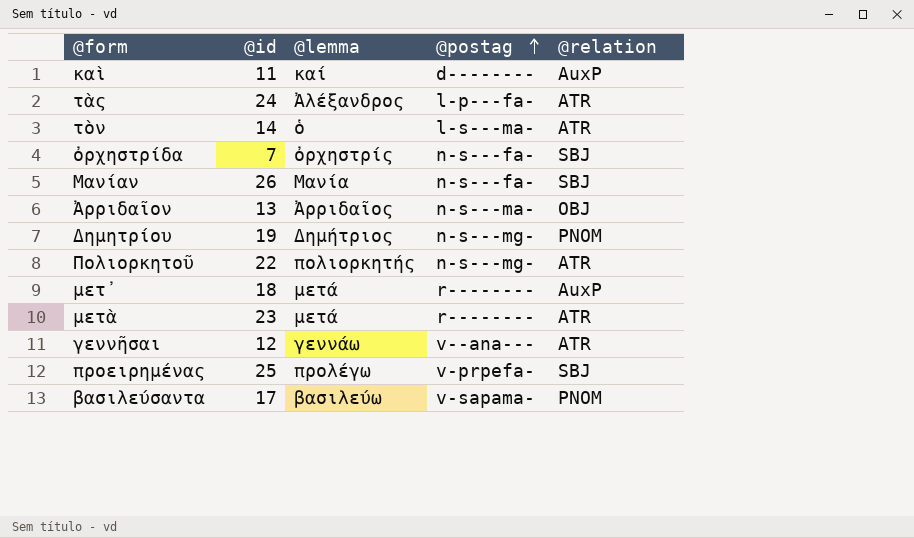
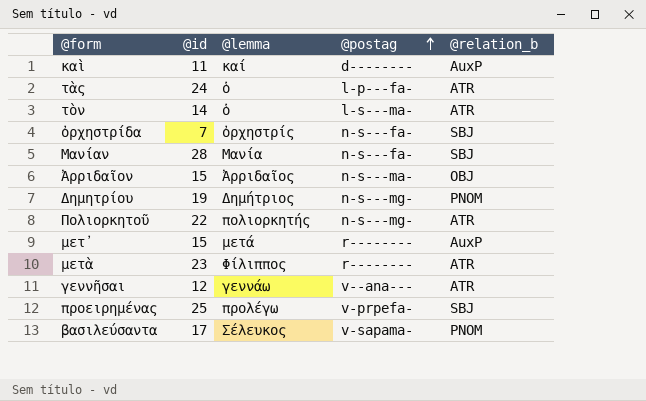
column name: @relation -> @relation_b
τὰς | @lemma: Ἀλέξανδρος -> ὁ
Μανίαν | @id: 26 -> 28
Ἀρριδαῖον | @id: 13 -> 15
μετ᾽ | @id: 18 -> 15
μετὰ | @lemma: μετά -> Φίλιππος
βασιλεύσαντα | @lemma: βασιλεύω -> Σέλευκος

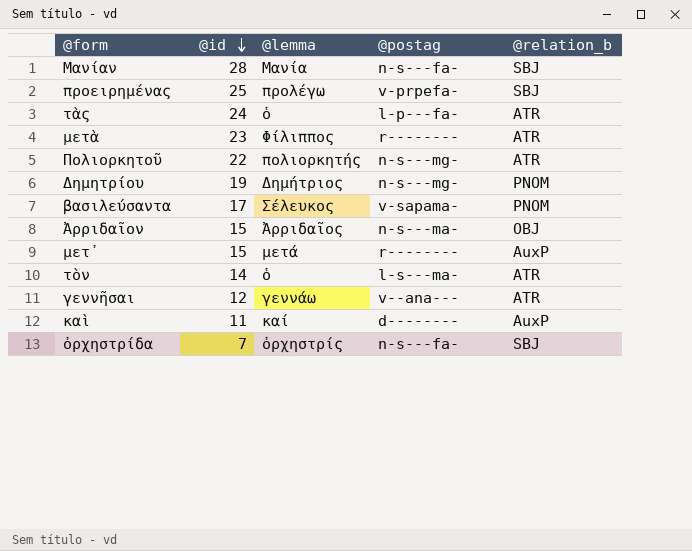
row order: @postag ascending -> @id descending

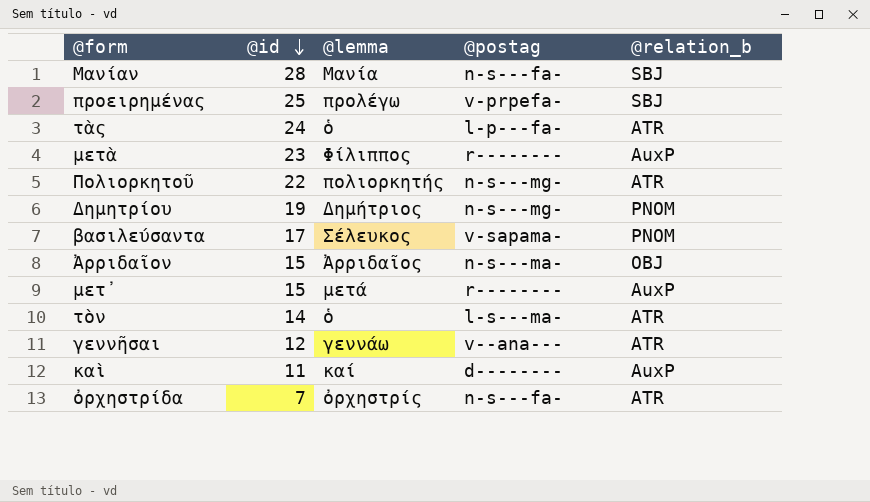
μετὰ | @relation_b: ATR -> AuxP
ὀρχηστρίδα | @relation_b: SBJ -> ATR

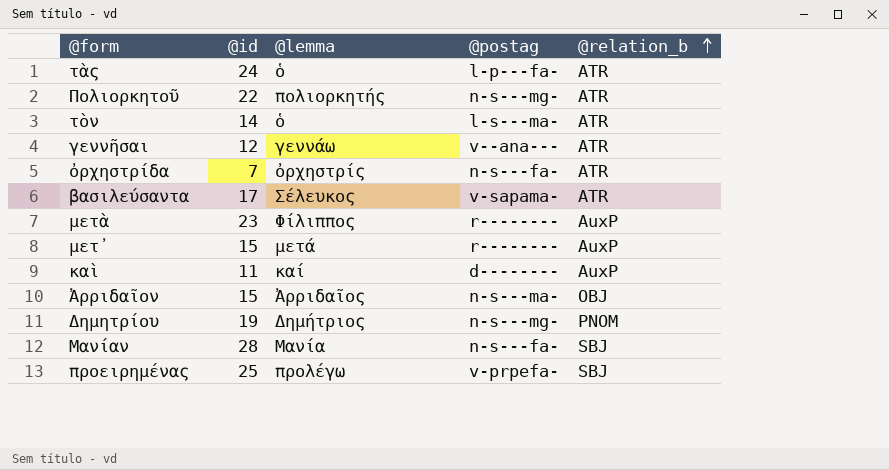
row order: @id descending -> @relation_b ascending
βασιλεύσαντα | @relation_b: PNOM -> ATR

